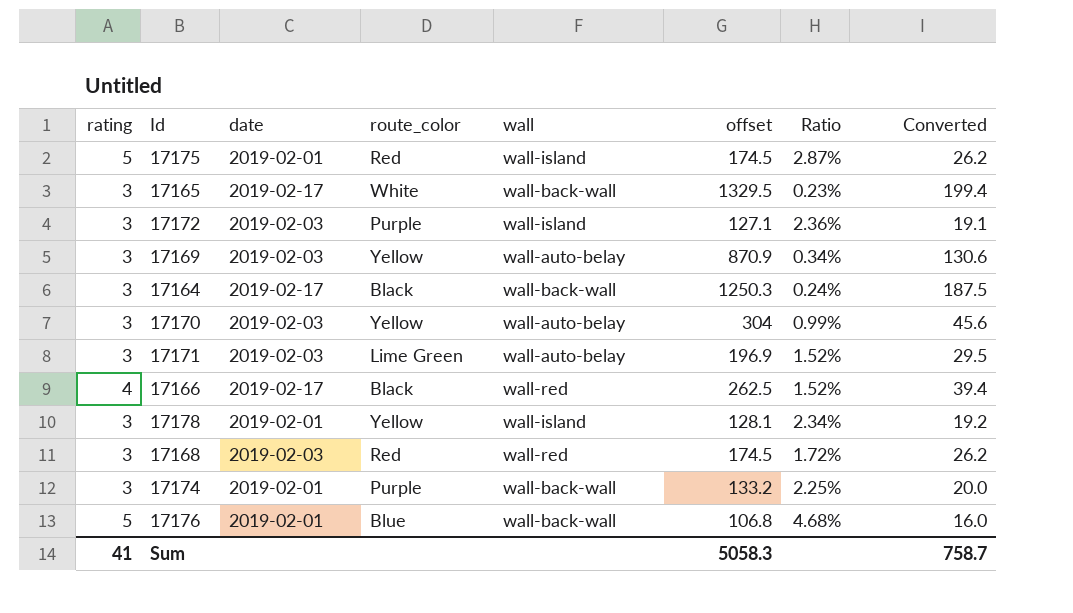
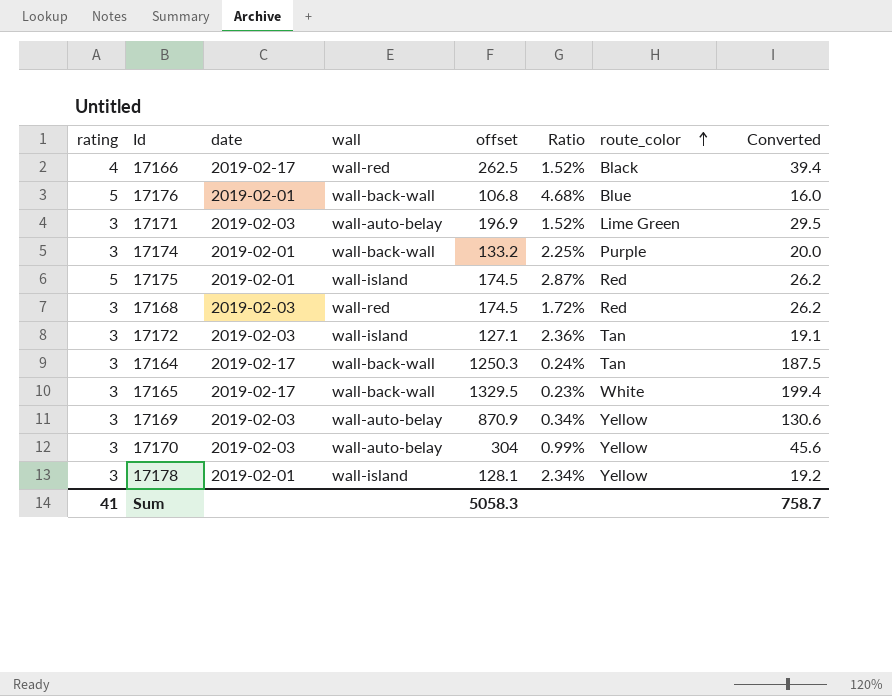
row order: none -> route_color ascending
column route_color | position: 4 -> 7
17172 | route_color: Purple -> Tan
17164 | route_color: Black -> Tan

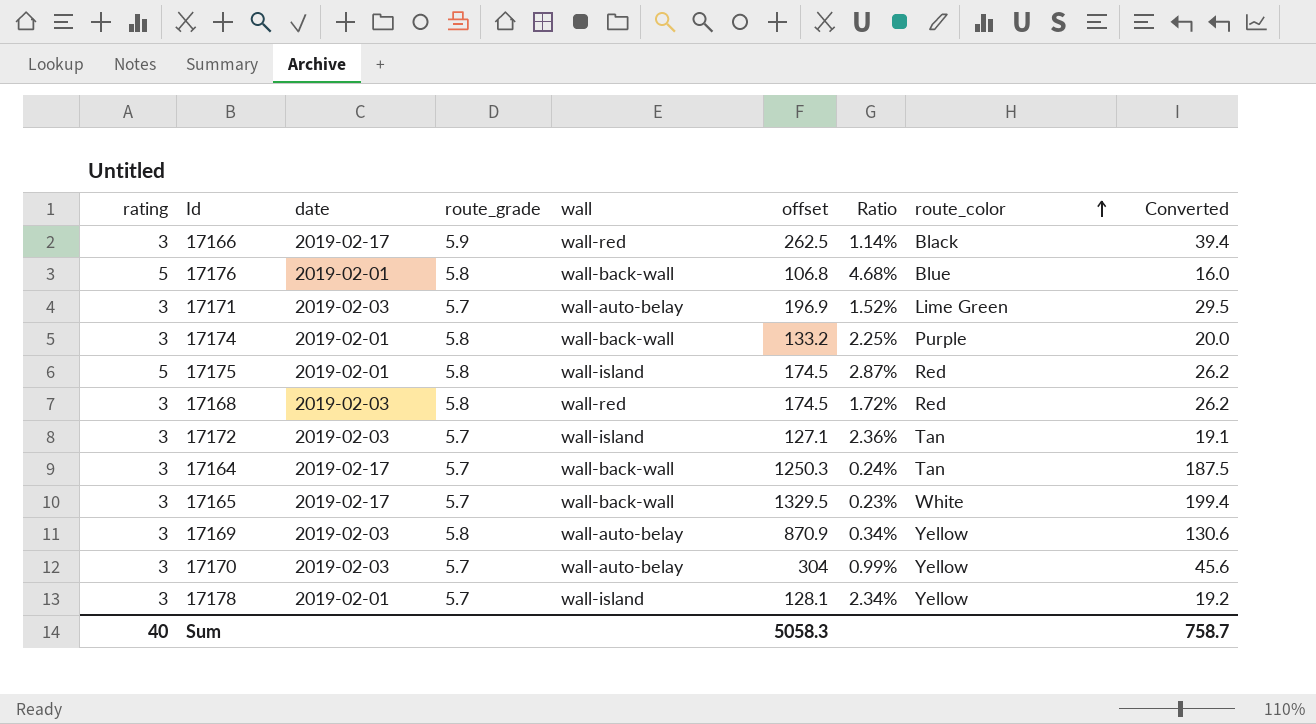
column route_grade | position: none -> 4
17166 | rating: 4 -> 3
17166 | Ratio: 1.52% -> 1.14%
Sum | rating: 41 -> 40

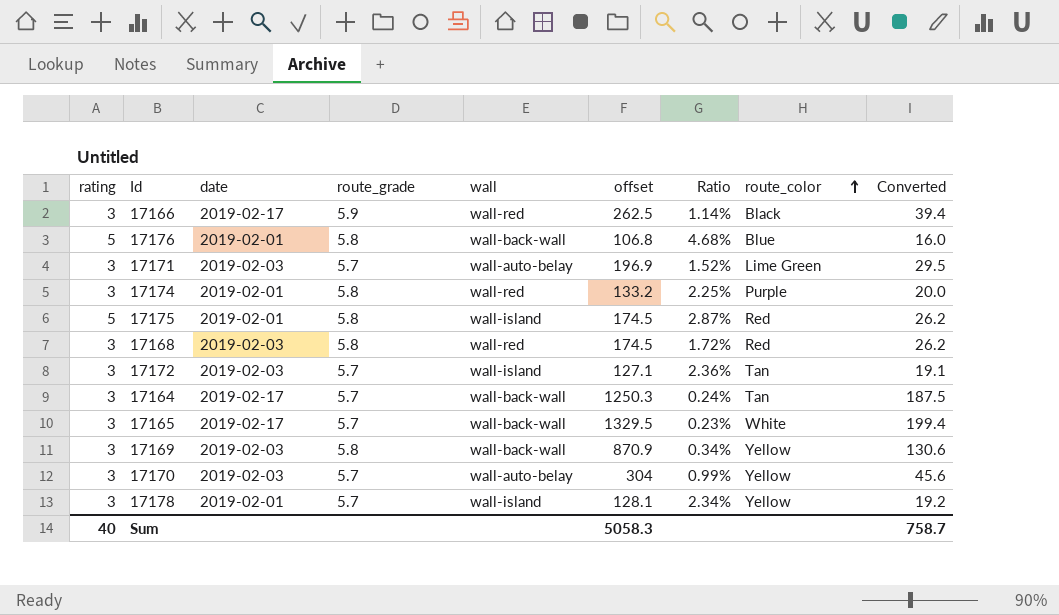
17174 | wall: wall-back-wall -> wall-red
17169 | wall: wall-auto-belay -> wall-back-wall

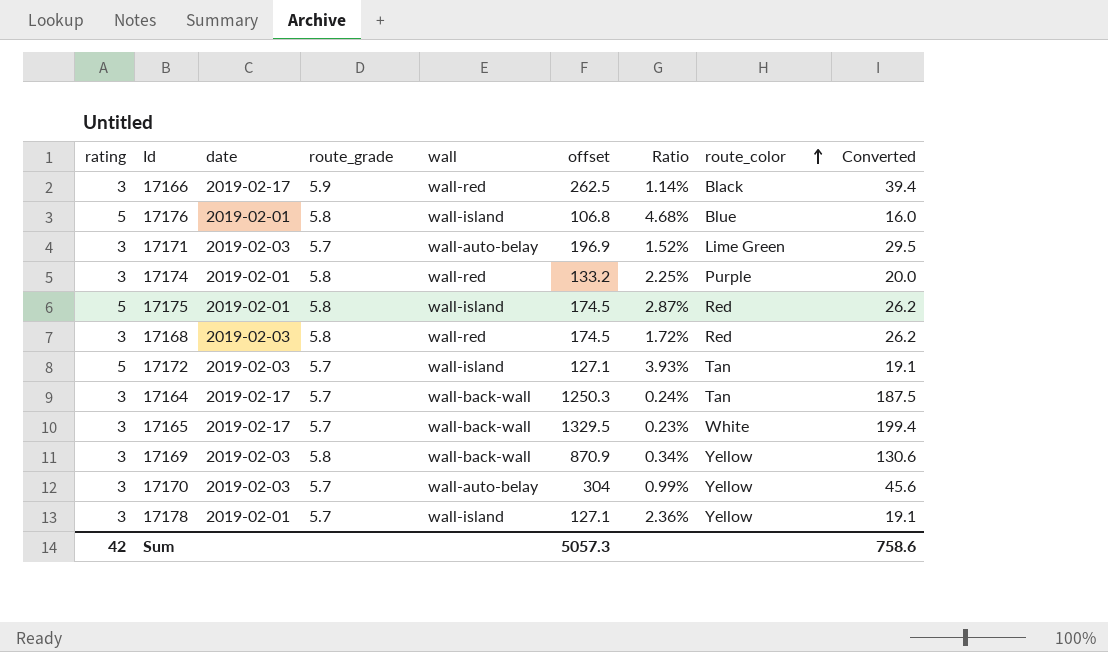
17176 | wall: wall-back-wall -> wall-island
17172 | rating: 3 -> 5
17172 | Ratio: 2.36% -> 3.93%
17178 | offset: 128.1 -> 127.1
17178 | Ratio: 2.34% -> 2.36%
17178 | Converted: 19.2 -> 19.1
Sum | rating: 40 -> 42
Sum | offset: 5058.3 -> 5057.3
Sum | Converted: 758.7 -> 758.6

